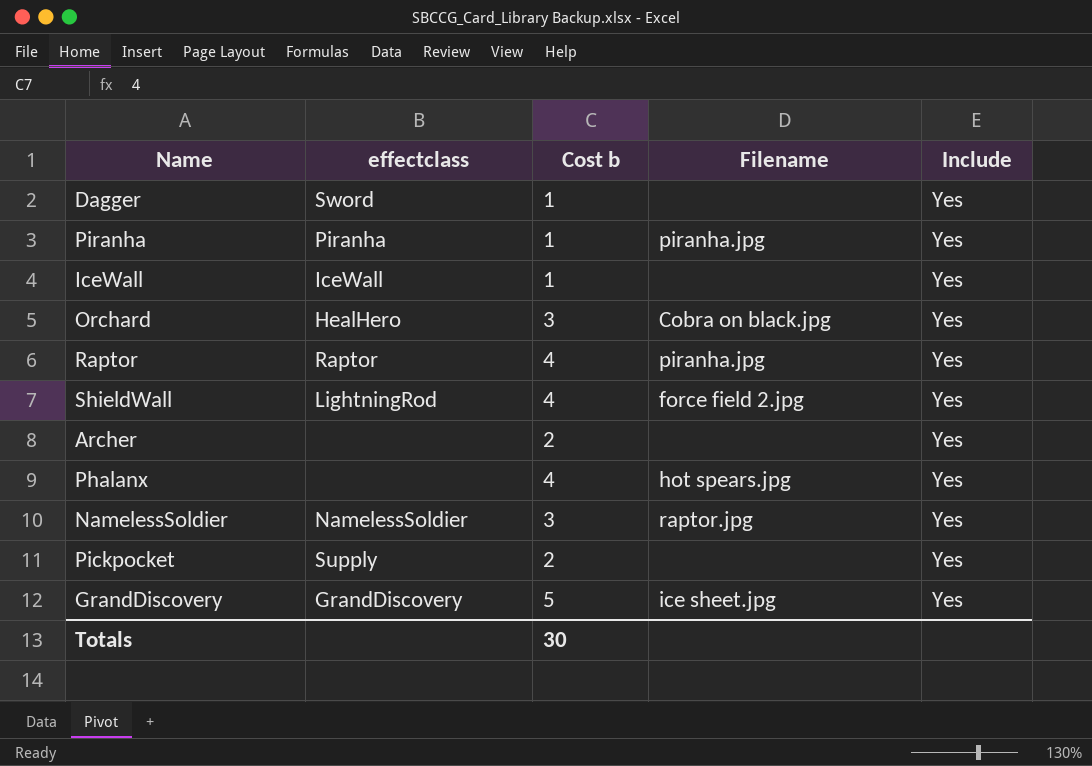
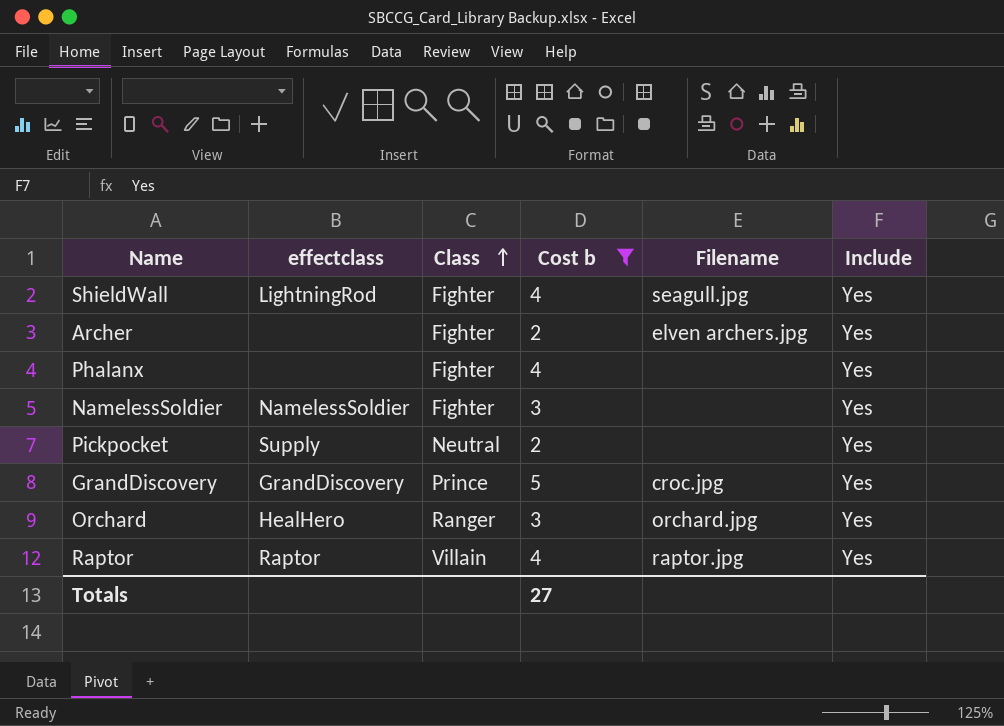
filter: none -> Cost b != 1
row order: none -> Class ascending
column Class | position: none -> 3
ShieldWall | Filename: force field 2.jpg -> seagull.jpg
Archer | Filename: none -> elven archers.jpg
Phalanx | Filename: hot spears.jpg -> none
NamelessSoldier | Filename: raptor.jpg -> none
GrandDiscovery | Filename: ice sheet.jpg -> croc.jpg
Orchard | Filename: Cobra on black.jpg -> orchard.jpg
Raptor | Filename: piranha.jpg -> raptor.jpg
Totals | Cost b: 30 -> 27

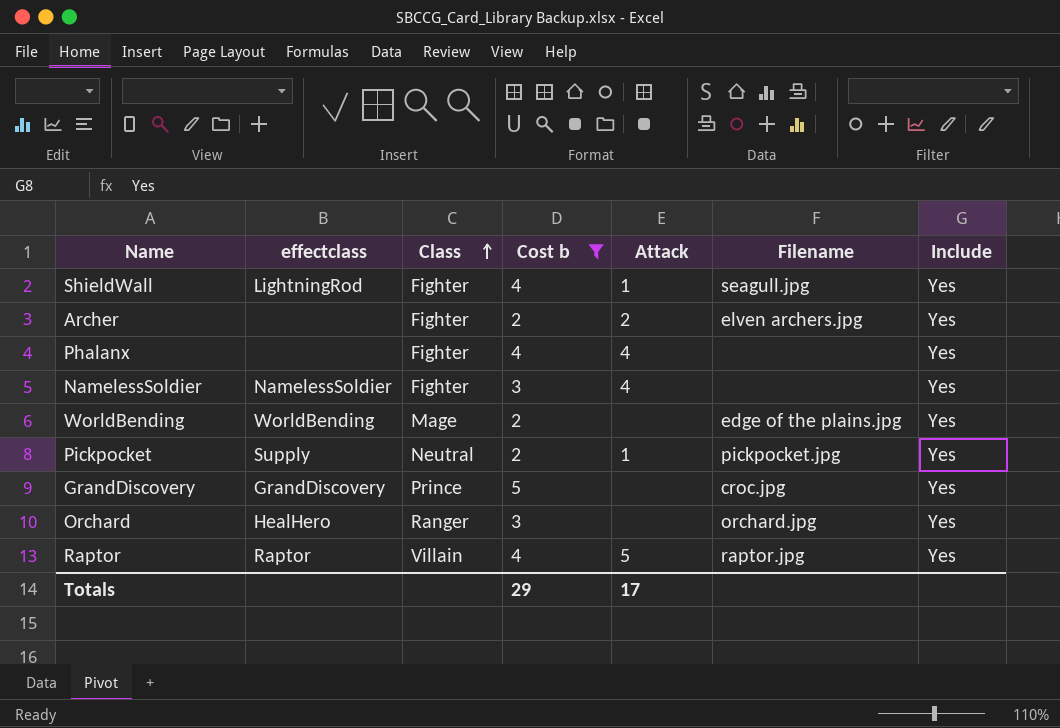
column Attack | position: none -> 5
row WorldBending: none -> WorldBending | Mage | 2 | none | edge of the plains.jpg | Yes
Pickpocket | Filename: none -> pickpocket.jpg
Totals | Cost b: 27 -> 29

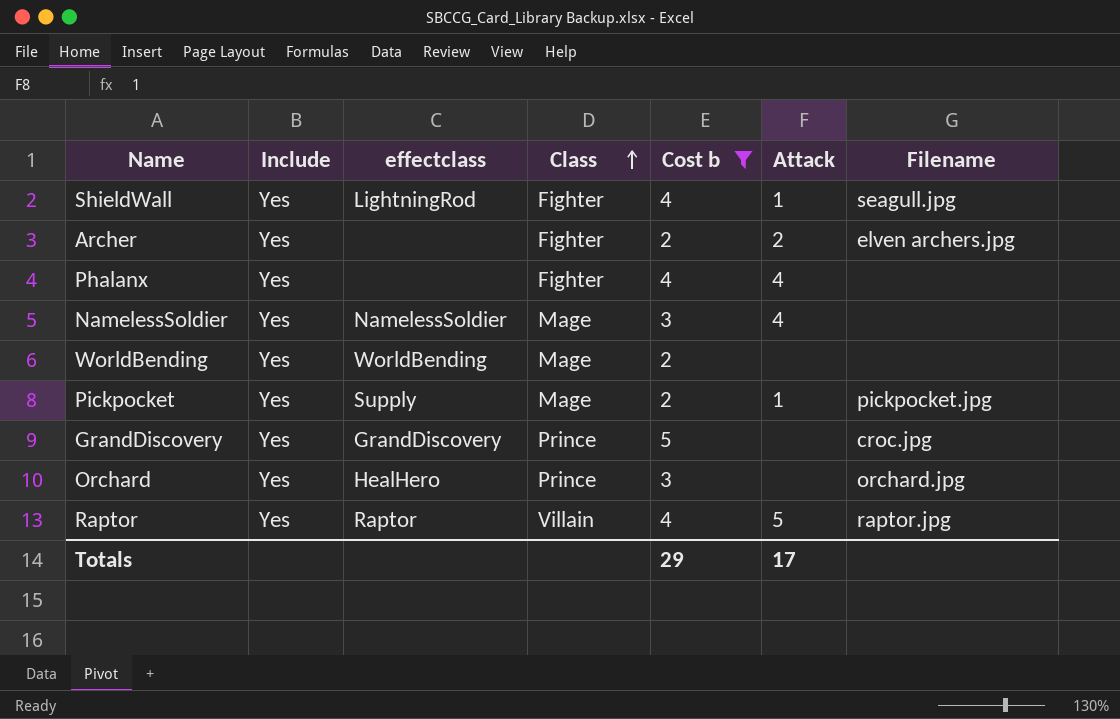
column Include | position: 7 -> 2
NamelessSoldier | Class: Fighter -> Mage
WorldBending | Filename: edge of the plains.jpg -> none
Pickpocket | Class: Neutral -> Mage
Orchard | Class: Ranger -> Prince

